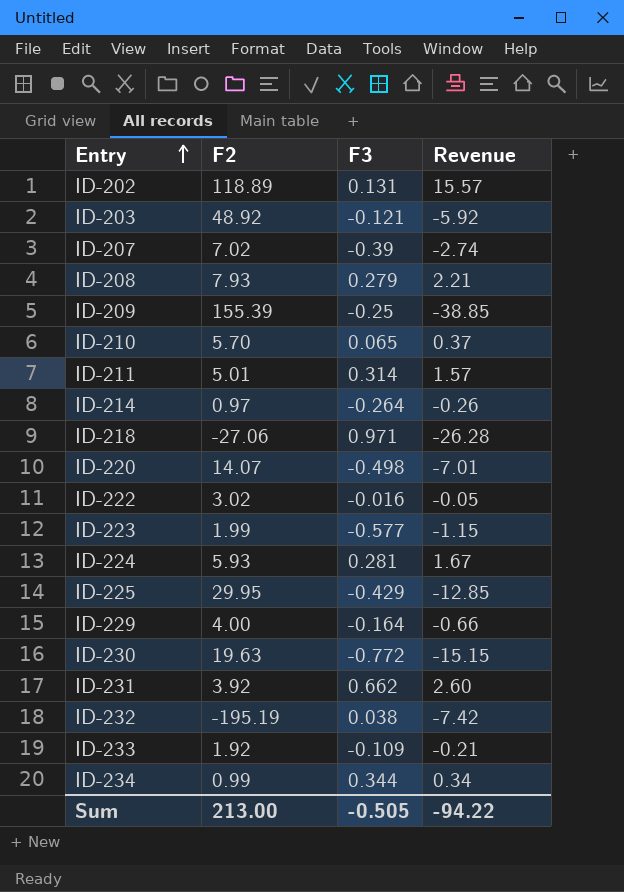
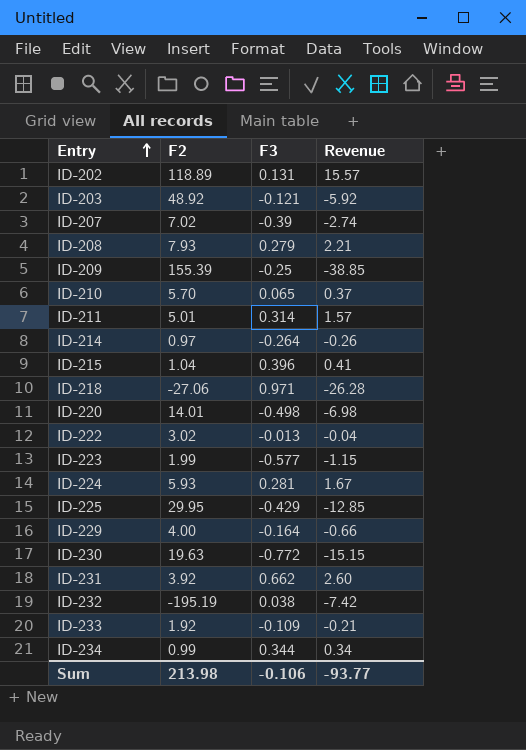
row ID-215: none -> 1.04 | 0.396 | 0.41
ID-220 | F2: 14.07 -> 14.01
ID-220 | Revenue: -7.01 -> -6.98
ID-222 | F3: -0.016 -> -0.013
ID-222 | Revenue: -0.05 -> -0.04
Sum | F2: 213.00 -> 213.98
Sum | F3: -0.505 -> -0.106
Sum | Revenue: -94.22 -> -93.77

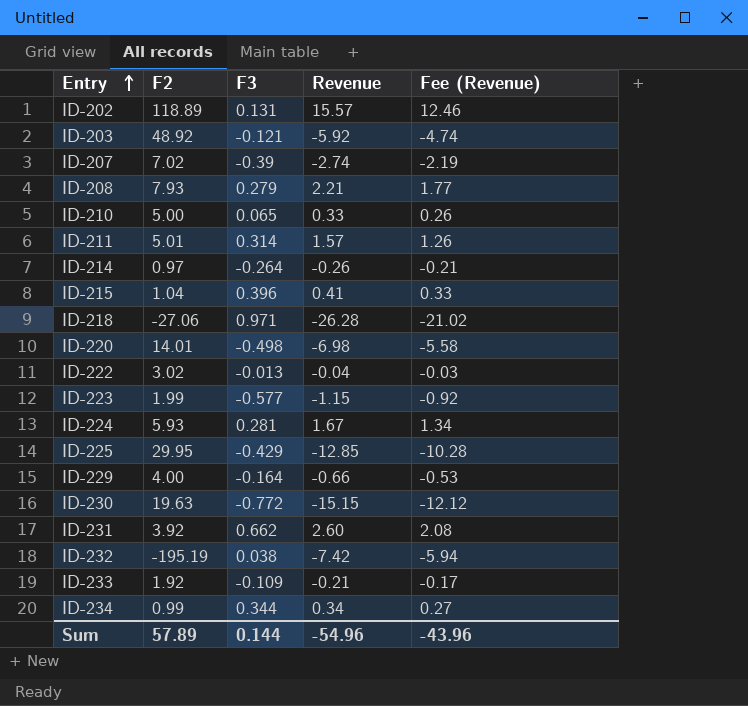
column Fee (Revenue) | formula: none -> [Revenue] * 0.8
row ID-209: 155.39 | -0.25 | -38.85 -> none
ID-210 | F2: 5.70 -> 5.00
ID-210 | Revenue: 0.37 -> 0.33
Sum | F2: 213.98 -> 57.89
Sum | F3: -0.106 -> 0.144
Sum | Revenue: -93.77 -> -54.96

